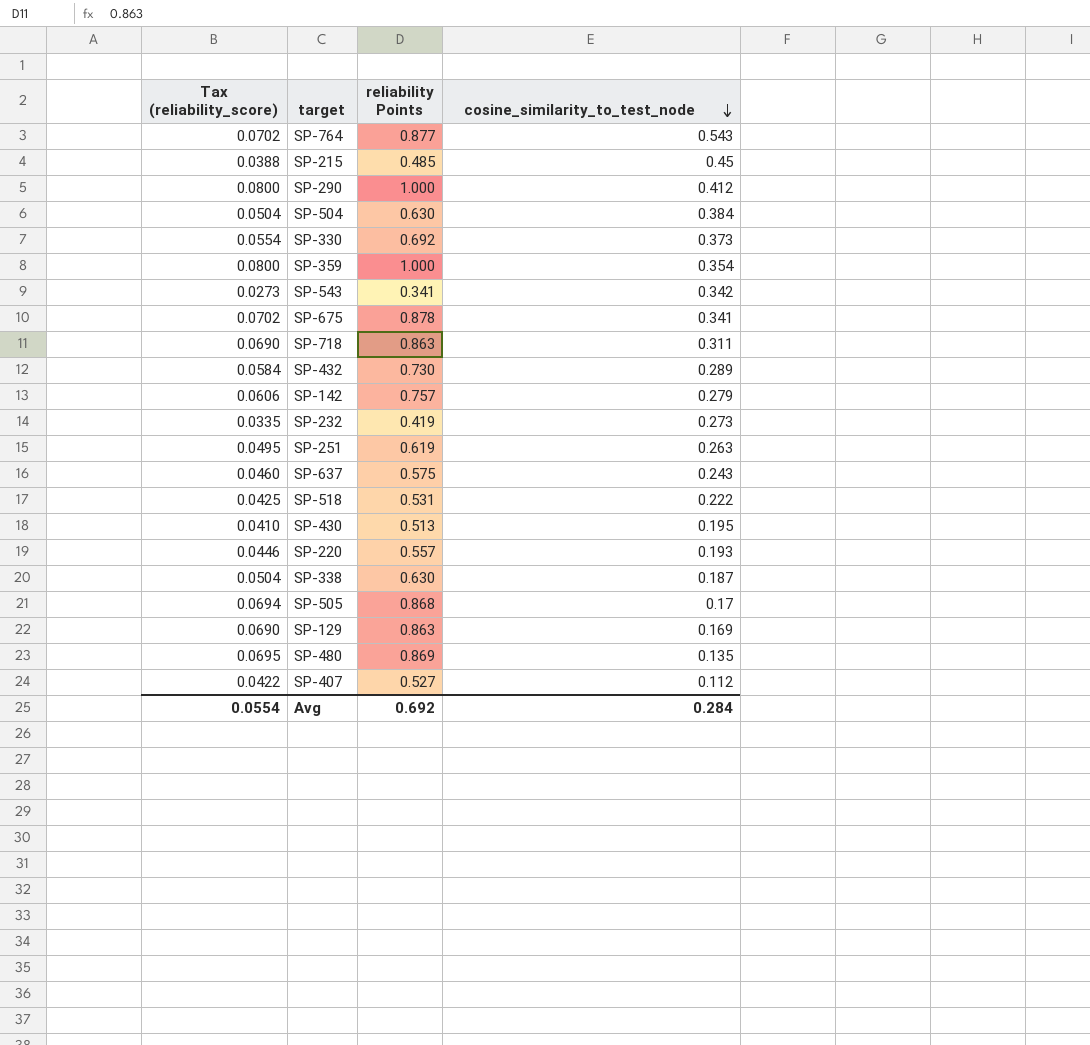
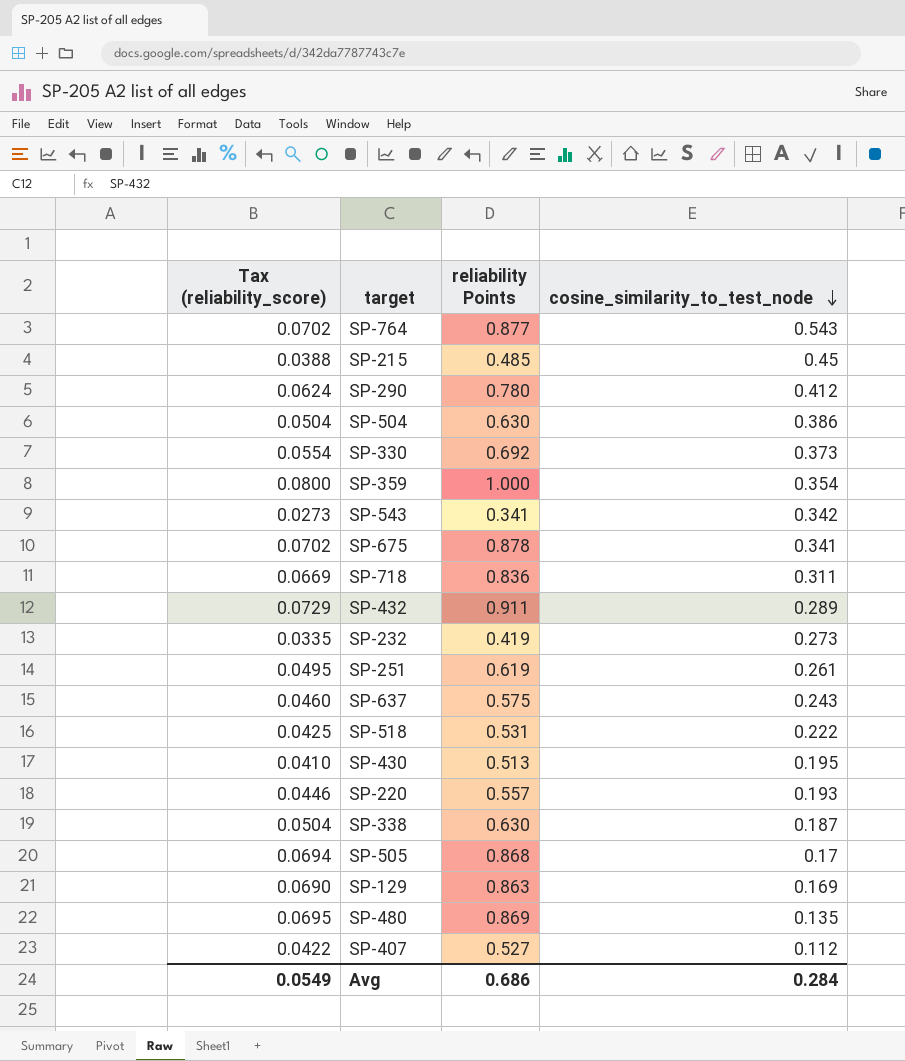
row SP-142: 0.0606 | 0.757 | 0.279 -> none
SP-290 | Tax (reliability_score): 0.0800 -> 0.0624
SP-290 | reliability Points: 1.000 -> 0.780
SP-504 | cosine_similarity_to_test_node: 0.384 -> 0.386
SP-718 | Tax (reliability_score): 0.0690 -> 0.0669
SP-718 | reliability Points: 0.863 -> 0.836
SP-432 | Tax (reliability_score): 0.0584 -> 0.0729
SP-432 | reliability Points: 0.730 -> 0.911
SP-251 | cosine_similarity_to_test_node: 0.263 -> 0.261
Avg | Tax (reliability_score): 0.0554 -> 0.0549
Avg | reliability Points: 0.692 -> 0.686

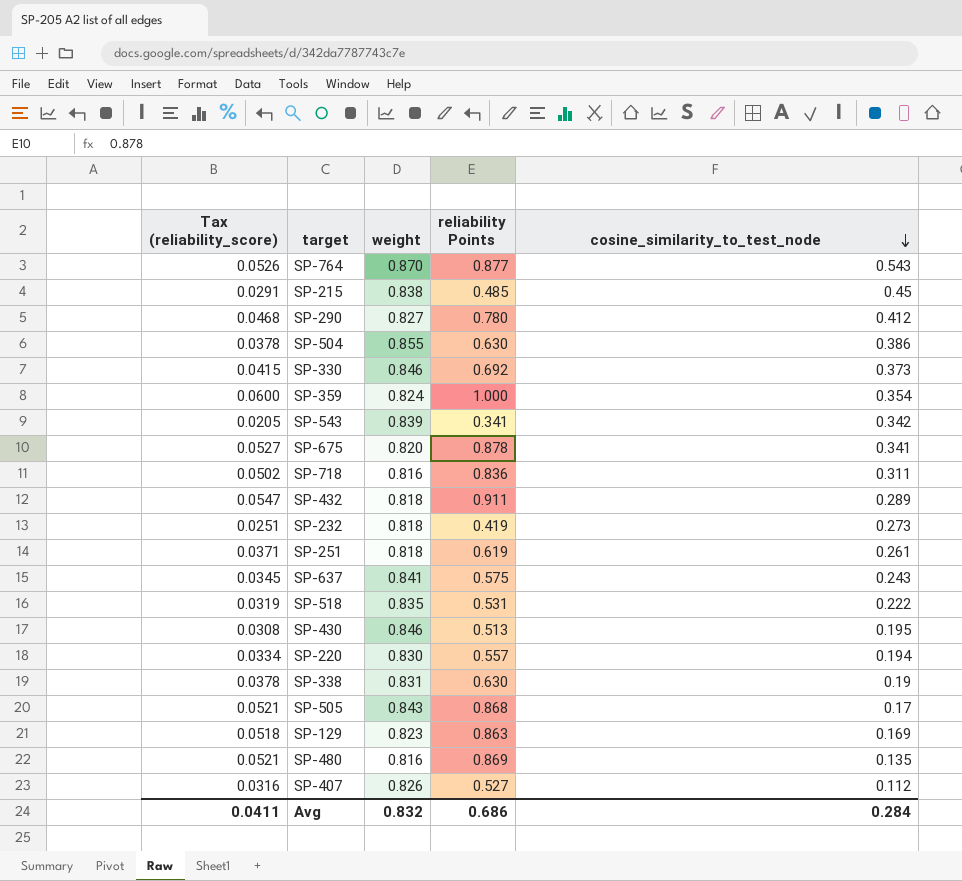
column Tax (reliability_score) | formula: [reliability Points] * 0.08 -> [reliability Points] * 0.06
column weight | position: none -> 3
SP-220 | cosine_similarity_to_test_node: 0.193 -> 0.194
SP-338 | cosine_similarity_to_test_node: 0.187 -> 0.19
Avg | Tax (reliability_score): 0.0549 -> 0.0411

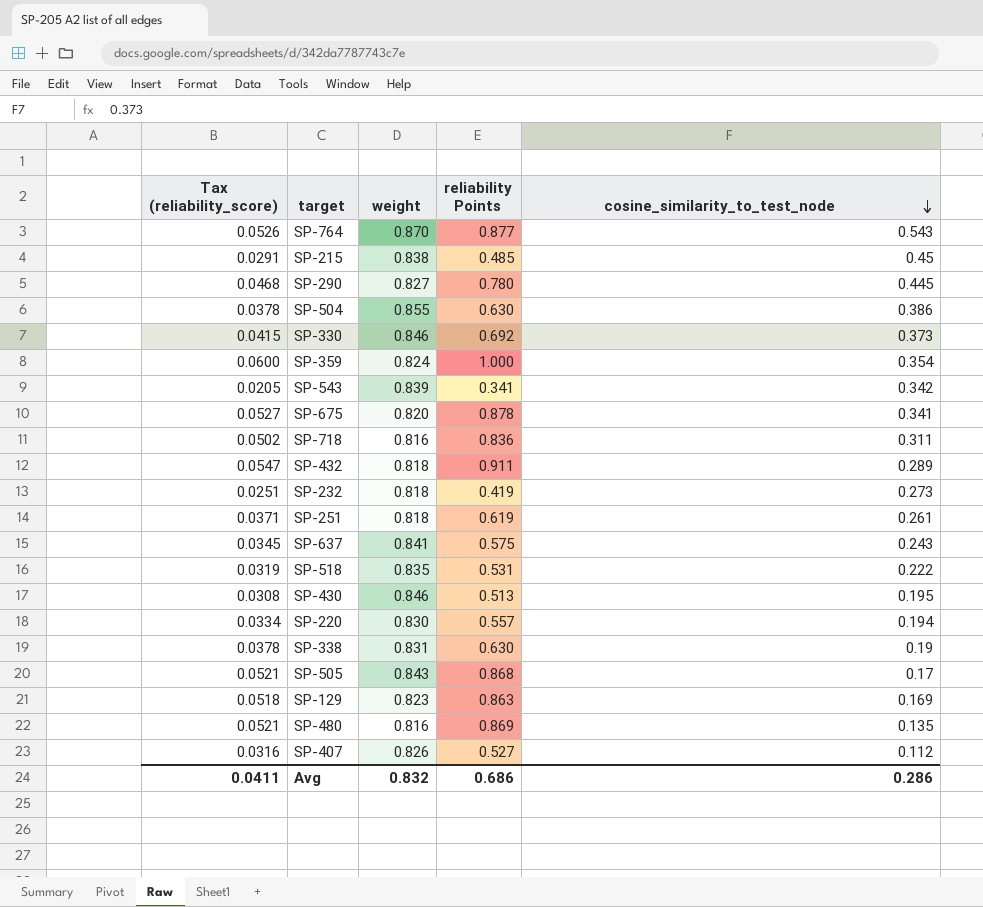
SP-290 | cosine_similarity_to_test_node: 0.412 -> 0.445
Avg | cosine_similarity_to_test_node: 0.284 -> 0.286

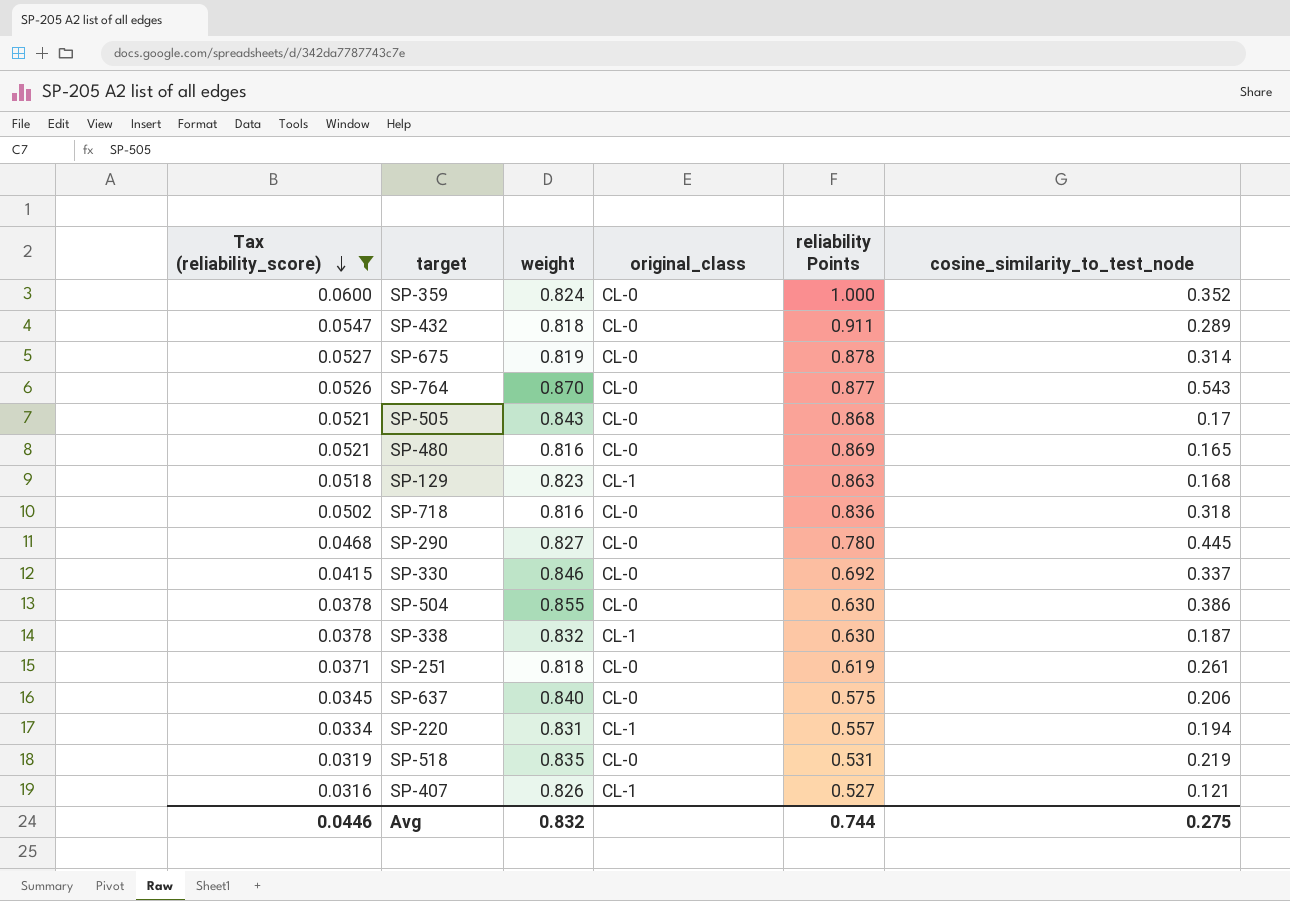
filter: none -> Tax (reliability_score) >= 0.0316
row order: cosine_similarity_to_test_node descending -> Tax (reliability_score) descending
column original_class | position: none -> 4
SP-359 | cosine_similarity_to_test_node: 0.354 -> 0.352
SP-675 | weight: 0.820 -> 0.819
SP-675 | cosine_similarity_to_test_node: 0.341 -> 0.314
SP-480 | cosine_similarity_to_test_node: 0.135 -> 0.165
SP-129 | cosine_similarity_to_test_node: 0.169 -> 0.168
SP-718 | cosine_similarity_to_test_node: 0.311 -> 0.318
SP-330 | cosine_similarity_to_test_node: 0.373 -> 0.337
SP-338 | weight: 0.831 -> 0.832
SP-338 | cosine_similarity_to_test_node: 0.19 -> 0.187
SP-637 | weight: 0.841 -> 0.840
SP-637 | cosine_similarity_to_test_node: 0.243 -> 0.206
SP-220 | weight: 0.830 -> 0.831
SP-518 | cosine_similarity_to_test_node: 0.222 -> 0.219
SP-407 | cosine_similarity_to_test_node: 0.112 -> 0.121
Avg | Tax (reliability_score): 0.0411 -> 0.0446
Avg | reliability Points: 0.686 -> 0.744
Avg | cosine_similarity_to_test_node: 0.286 -> 0.275

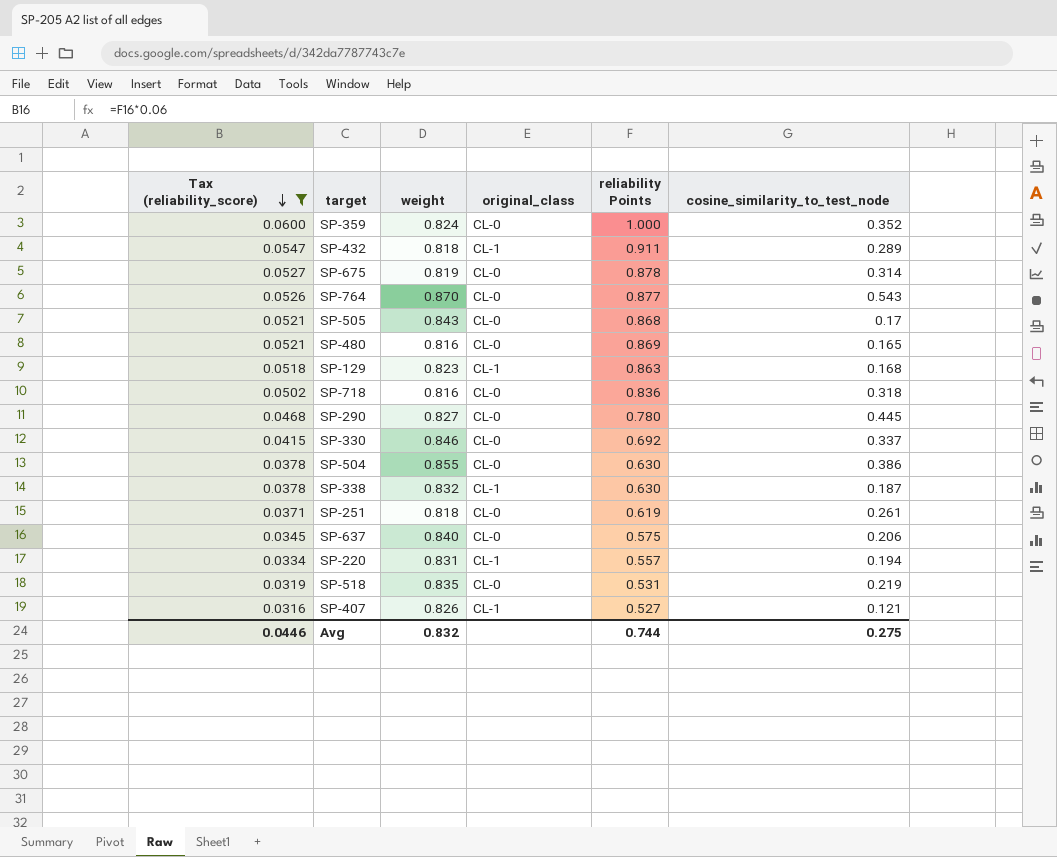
SP-432 | original_class: CL-0 -> CL-1

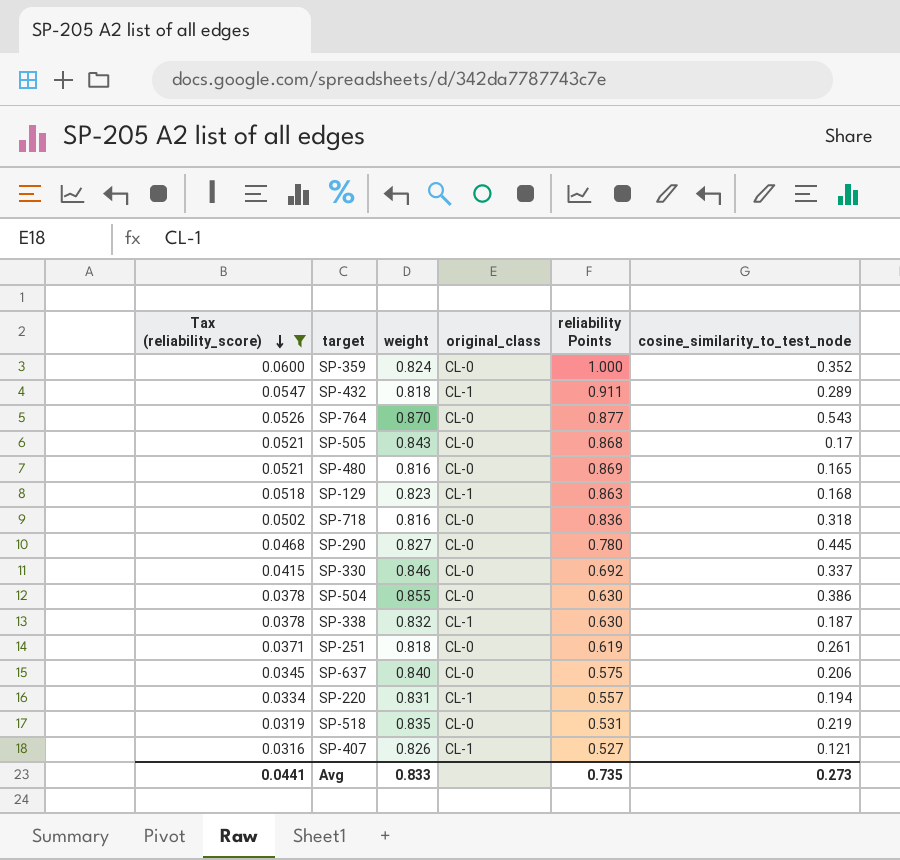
row SP-675: 0.0527 | 0.819 | CL-0 | 0.878 | 0.314 -> none
Avg | Tax (reliability_score): 0.0446 -> 0.0441
Avg | weight: 0.832 -> 0.833
Avg | reliability Points: 0.744 -> 0.735
Avg | cosine_similarity_to_test_node: 0.275 -> 0.273

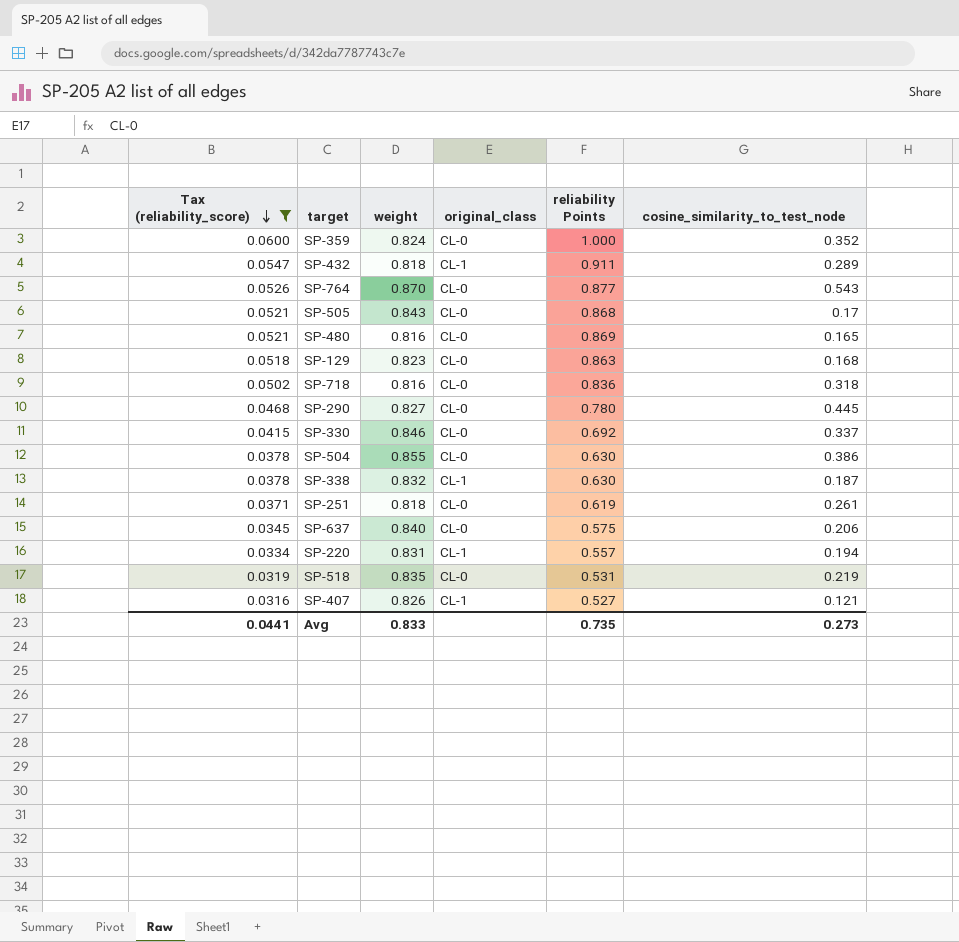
SP-129 | original_class: CL-1 -> CL-0

